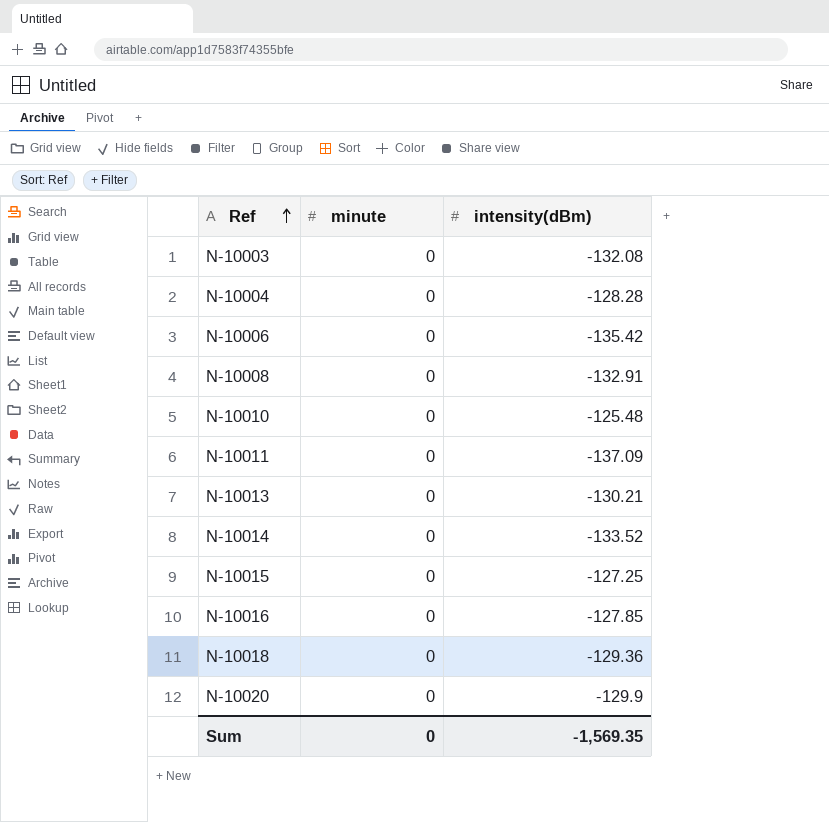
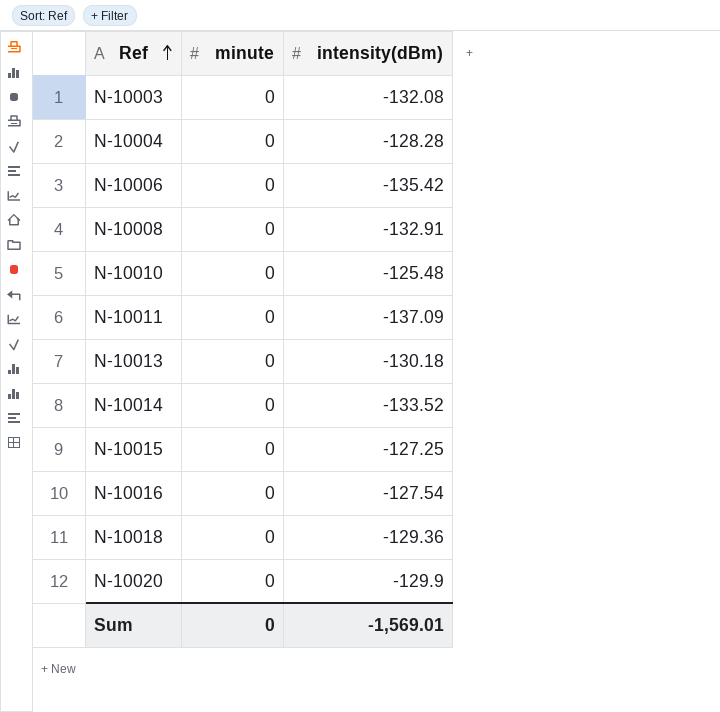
N-10013 | intensity(dBm): -130.21 -> -130.18
N-10016 | intensity(dBm): -127.85 -> -127.54
Sum | intensity(dBm): -1,569.35 -> -1,569.01

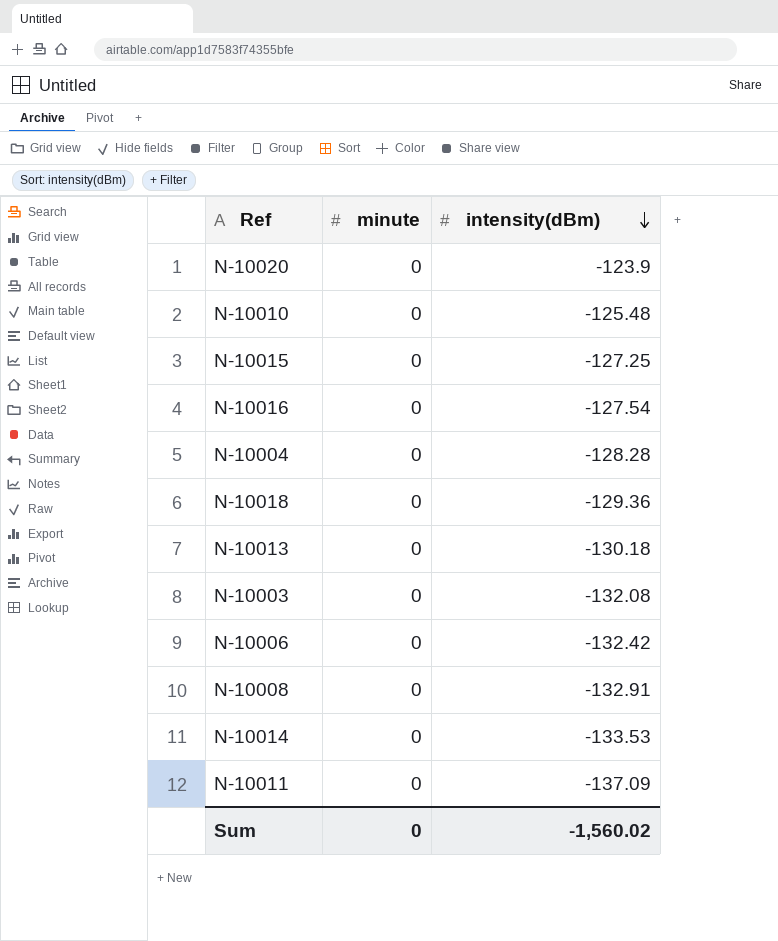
row order: Ref ascending -> intensity(dBm) descending
N-10020 | intensity(dBm): -129.9 -> -123.9
N-10006 | intensity(dBm): -135.42 -> -132.42
N-10014 | intensity(dBm): -133.52 -> -133.53
Sum | intensity(dBm): -1,569.01 -> -1,560.02

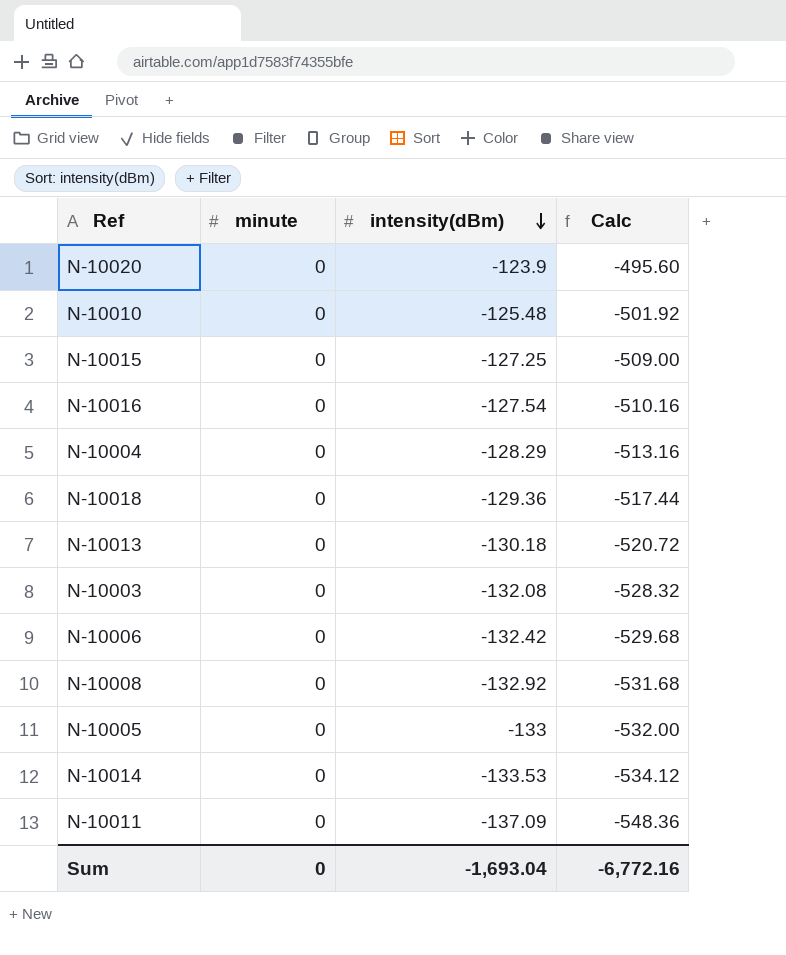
column Calc | formula: none -> [intensity(dBm)] * 4
N-10004 | intensity(dBm): -128.28 -> -128.29
N-10008 | intensity(dBm): -132.91 -> -132.92
row N-10005: none -> 0 | -133 | -532.00
Sum | intensity(dBm): -1,560.02 -> -1,693.04

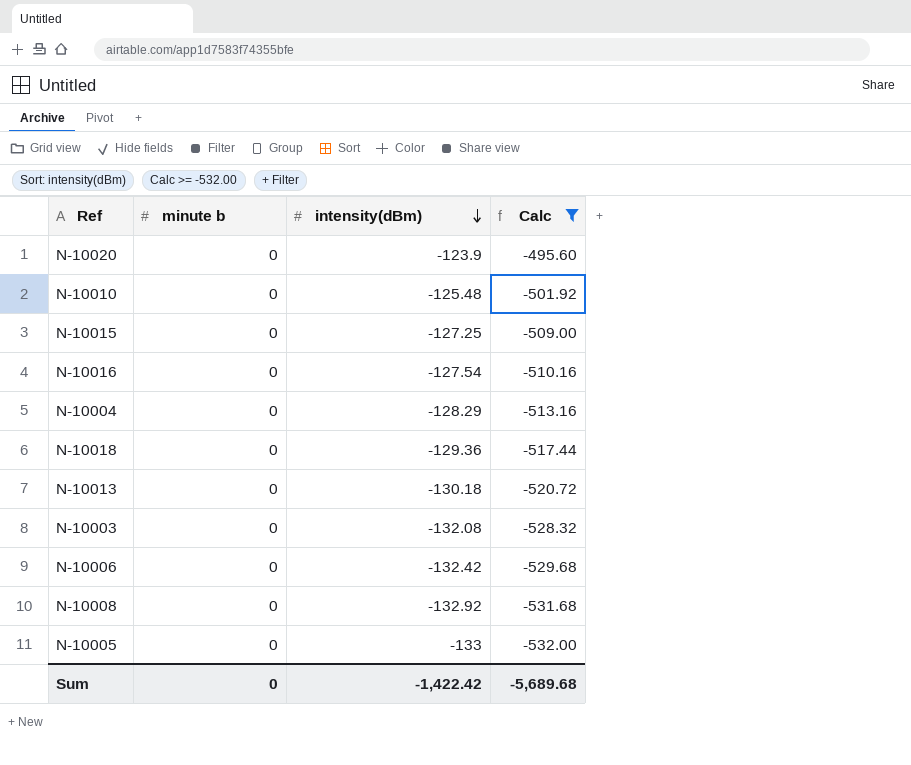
filter: none -> Calc >= -532.00
column name: minute -> minute b
Sum | intensity(dBm): -1,693.04 -> -1,422.42
Sum | Calc: -6,772.16 -> -5,689.68

